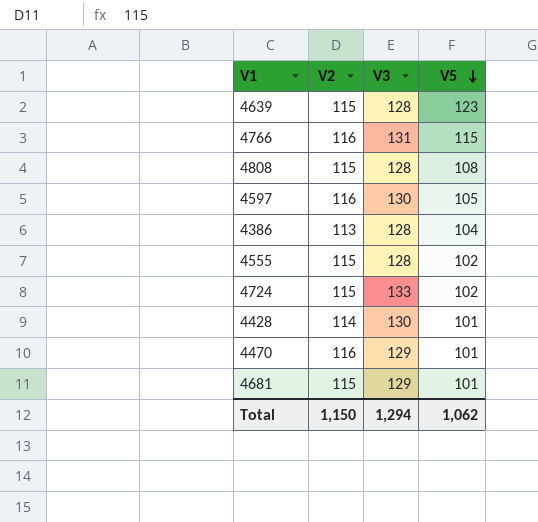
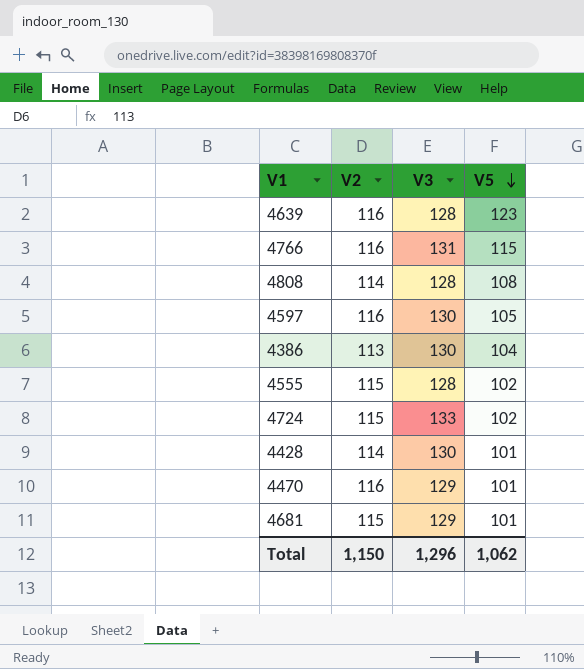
4639 | V2: 115 -> 116
4808 | V2: 115 -> 114
4386 | V3: 128 -> 130
Total | V3: 1,294 -> 1,296

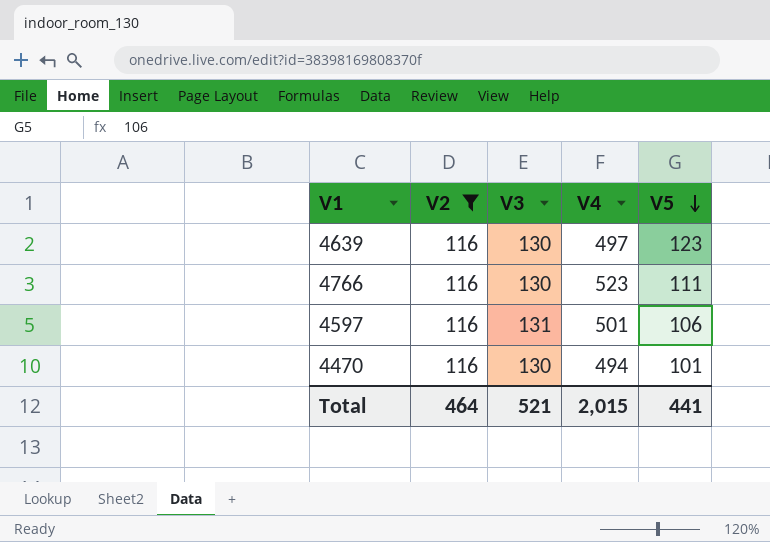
filter: none -> V2 = 116
column V4 | position: none -> 4
4639 | V3: 128 -> 130
4766 | V3: 131 -> 130
4766 | V5: 115 -> 111
4597 | V3: 130 -> 131
4597 | V5: 105 -> 106
4470 | V3: 129 -> 130
Total | V2: 1,150 -> 464
Total | V3: 1,296 -> 521
Total | V5: 1,062 -> 441

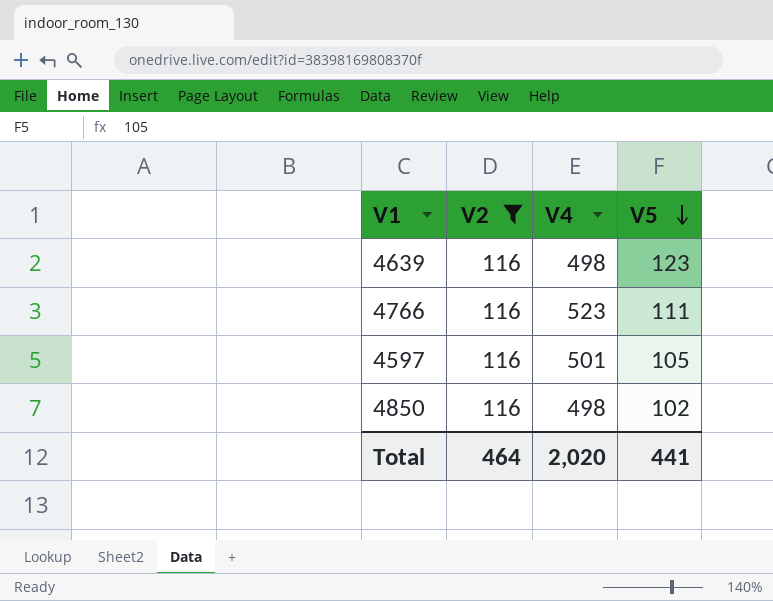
column V3 | position: 3 -> none
row 4470: 116 | 130 | 494 | 101 -> none
4639 | V4: 497 -> 498
4597 | V5: 106 -> 105
row 4850: none -> 116 | 498 | 102
Total | V4: 2,015 -> 2,020

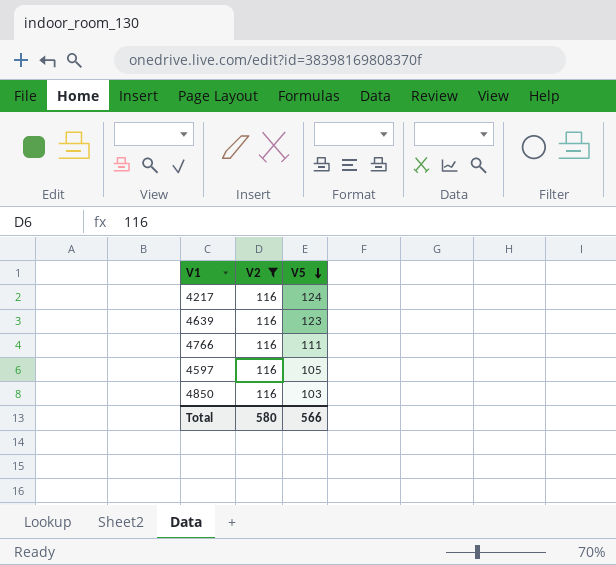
column V4 | position: 3 -> none
row 4217: none -> 116 | 124
4850 | V5: 102 -> 103
Total | V2: 464 -> 580
Total | V5: 441 -> 566

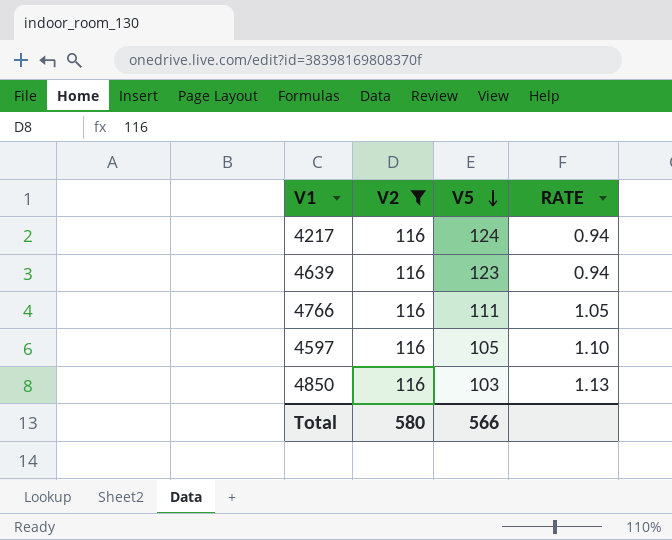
column RATE | formula: none -> [V2] / [V5]

